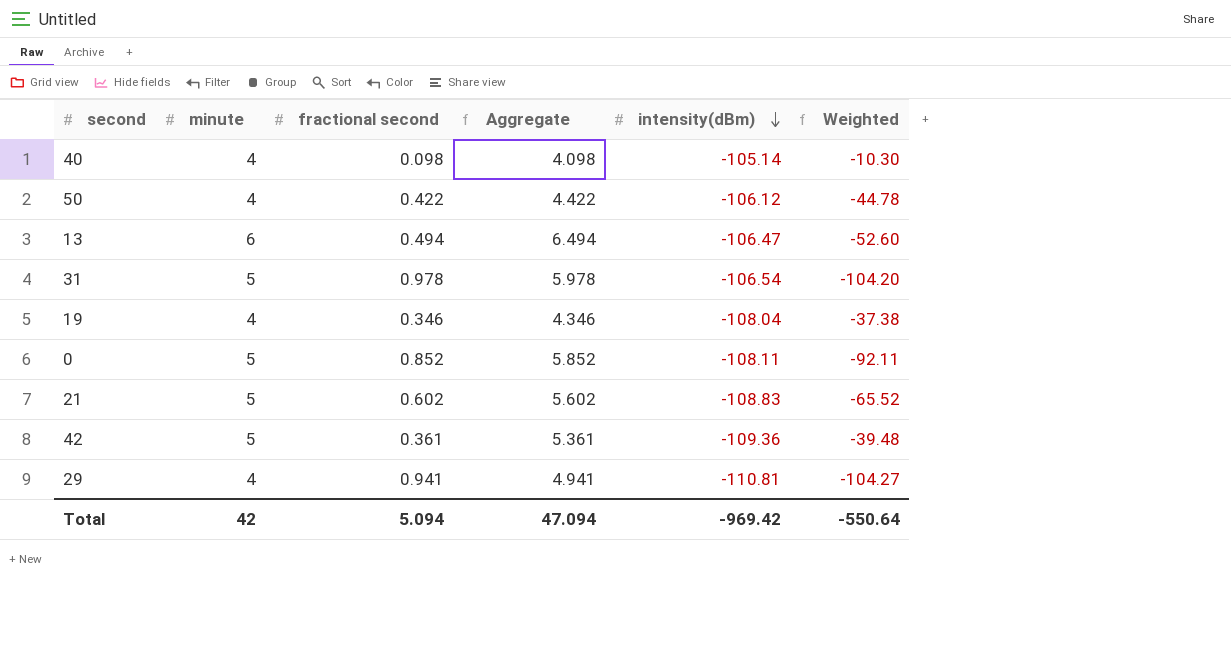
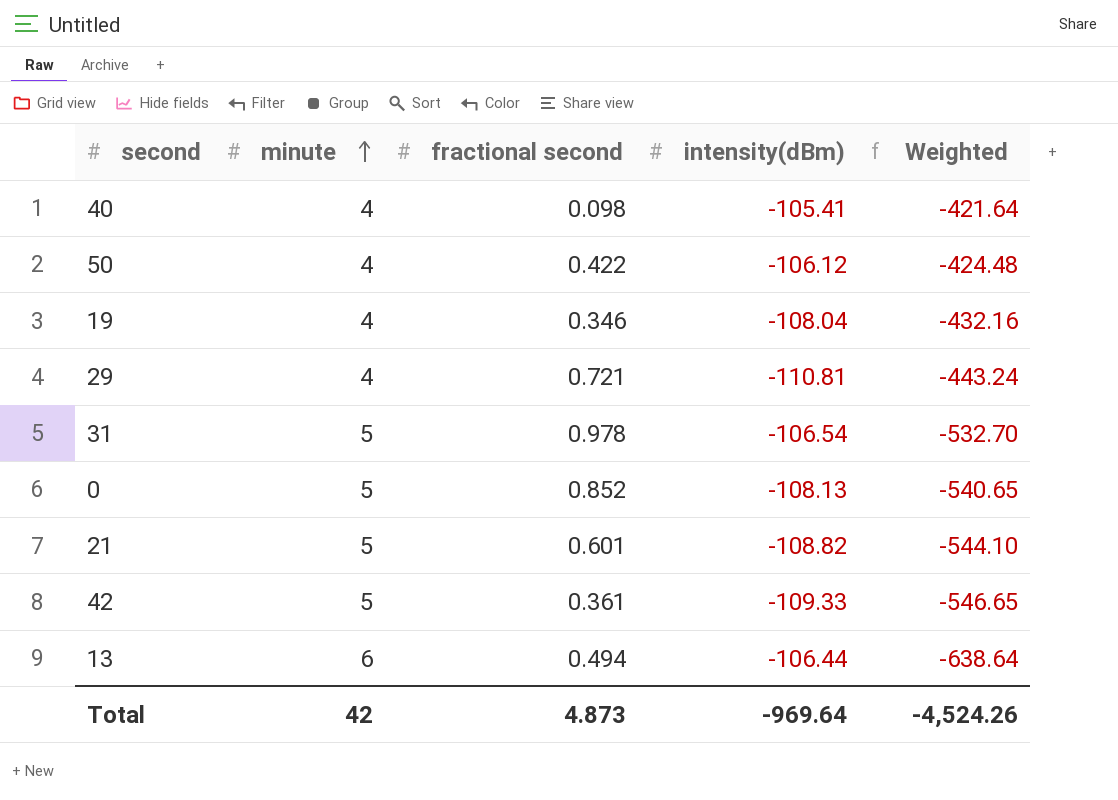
row order: intensity(dBm) descending -> minute ascending
column Aggregate | formula: [minute] + [fractional second] -> none
column Weighted | formula: [fractional second] * [intensity(dBm)] -> [minute] * [intensity(dBm)]
40 | intensity(dBm): -105.14 -> -105.41
29 | fractional second: 0.941 -> 0.721
0 | intensity(dBm): -108.11 -> -108.13
21 | fractional second: 0.602 -> 0.601
21 | intensity(dBm): -108.83 -> -108.82
42 | intensity(dBm): -109.36 -> -109.33
13 | intensity(dBm): -106.47 -> -106.44
Total | fractional second: 5.094 -> 4.873
Total | intensity(dBm): -969.42 -> -969.64
Total | Weighted: -550.64 -> -4,524.26

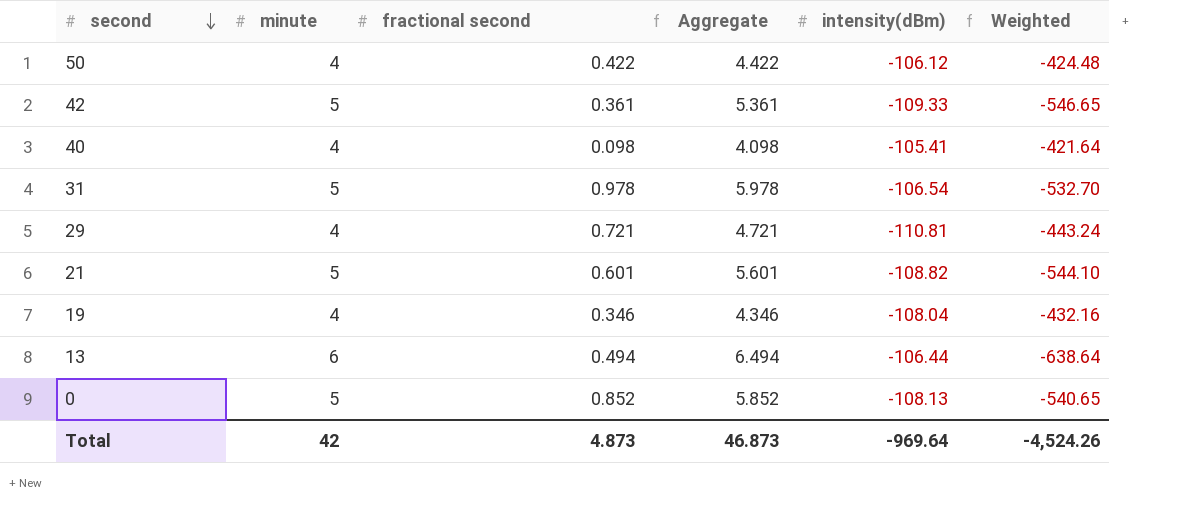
row order: minute ascending -> second descending
column Aggregate | formula: none -> [minute] + [fractional second]

